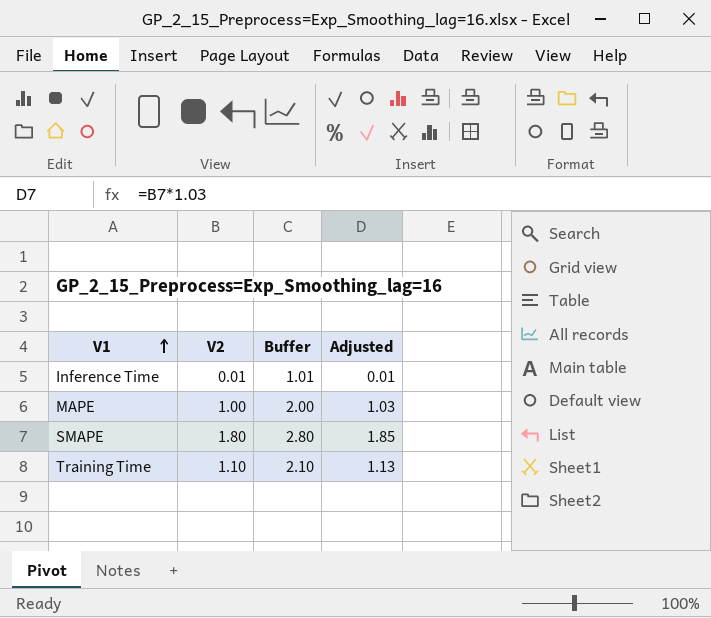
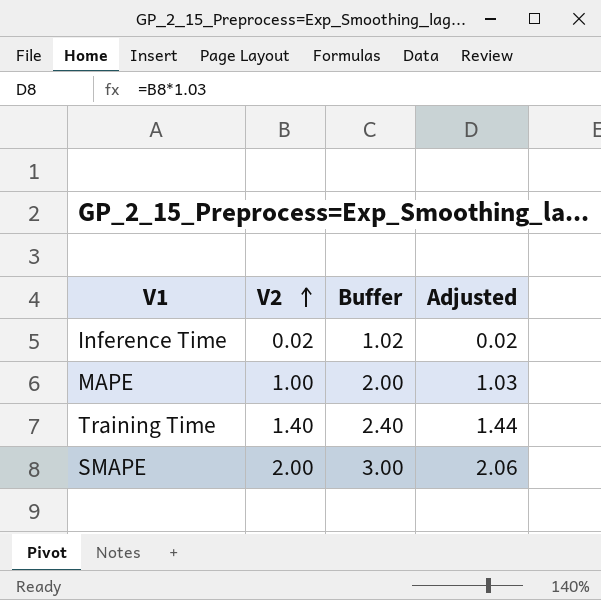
row order: V1 ascending -> V2 ascending
Inference Time | V2: 0.01 -> 0.02
Inference Time | Buffer: 1.01 -> 1.02
Inference Time | Adjusted: 0.01 -> 0.02
Training Time | V2: 1.10 -> 1.40
Training Time | Buffer: 2.10 -> 2.40
Training Time | Adjusted: 1.13 -> 1.44
SMAPE | V2: 1.80 -> 2.00
SMAPE | Buffer: 2.80 -> 3.00
SMAPE | Adjusted: 1.85 -> 2.06

